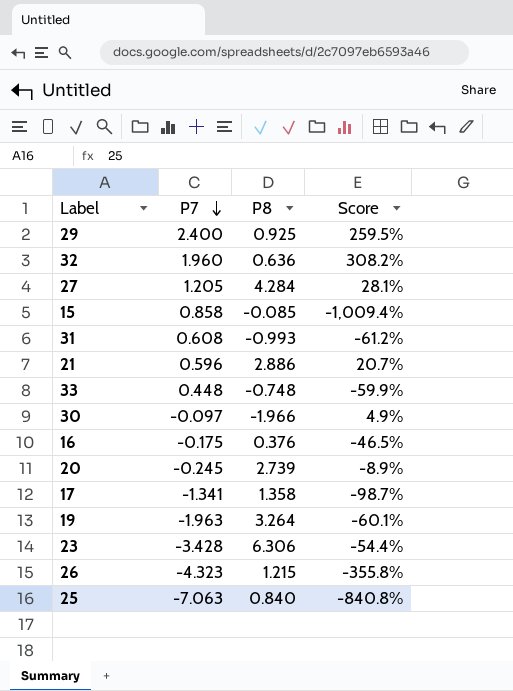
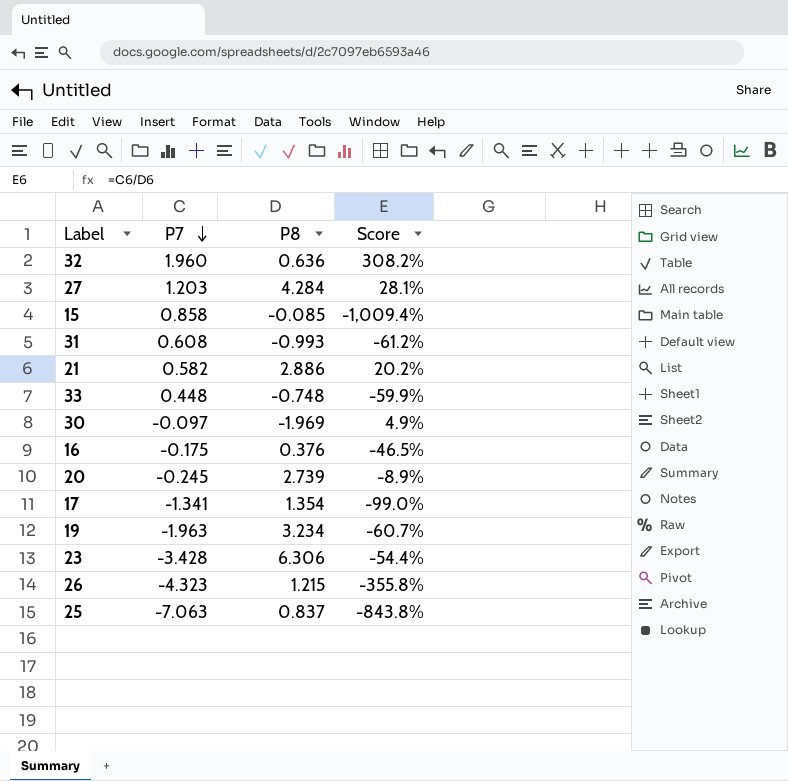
row 29: 2.400 | 0.925 | 259.5% -> none
27 | P7: 1.205 -> 1.203
21 | P7: 0.596 -> 0.582
21 | Score: 20.7% -> 20.2%
30 | P8: -1.966 -> -1.969
17 | P8: 1.358 -> 1.354
17 | Score: -98.7% -> -99.0%
19 | P8: 3.264 -> 3.234
19 | Score: -60.1% -> -60.7%
25 | P8: 0.840 -> 0.837
25 | Score: -840.8% -> -843.8%

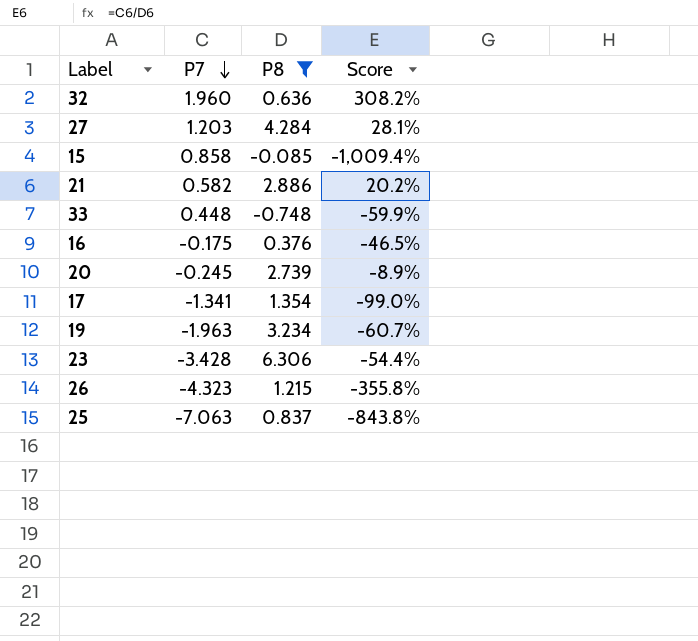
filter: none -> P8 >= -0.748

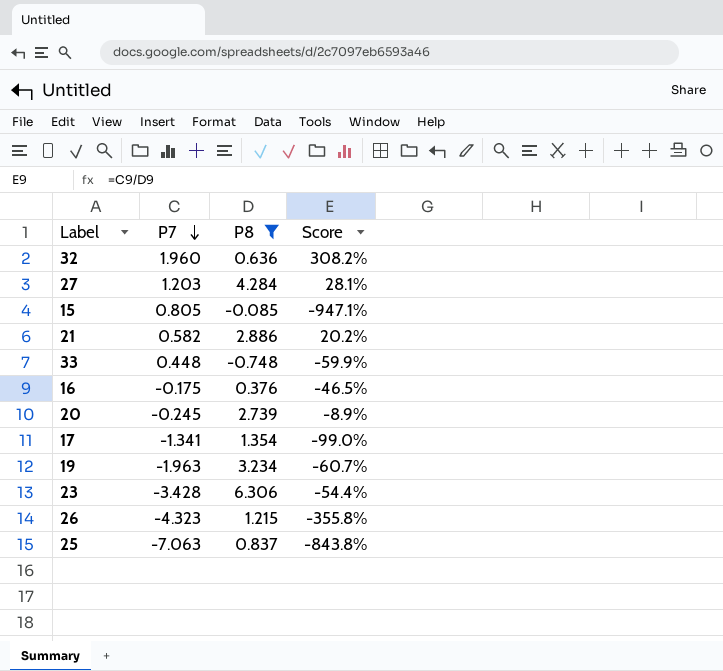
15 | P7: 0.858 -> 0.805
15 | Score: -1,009.4% -> -947.1%

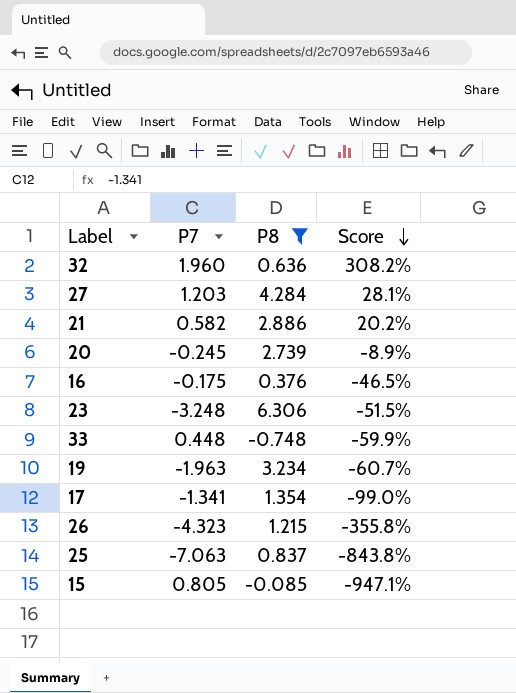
row order: P7 descending -> Score descending
23 | P7: -3.428 -> -3.248
23 | Score: -54.4% -> -51.5%

